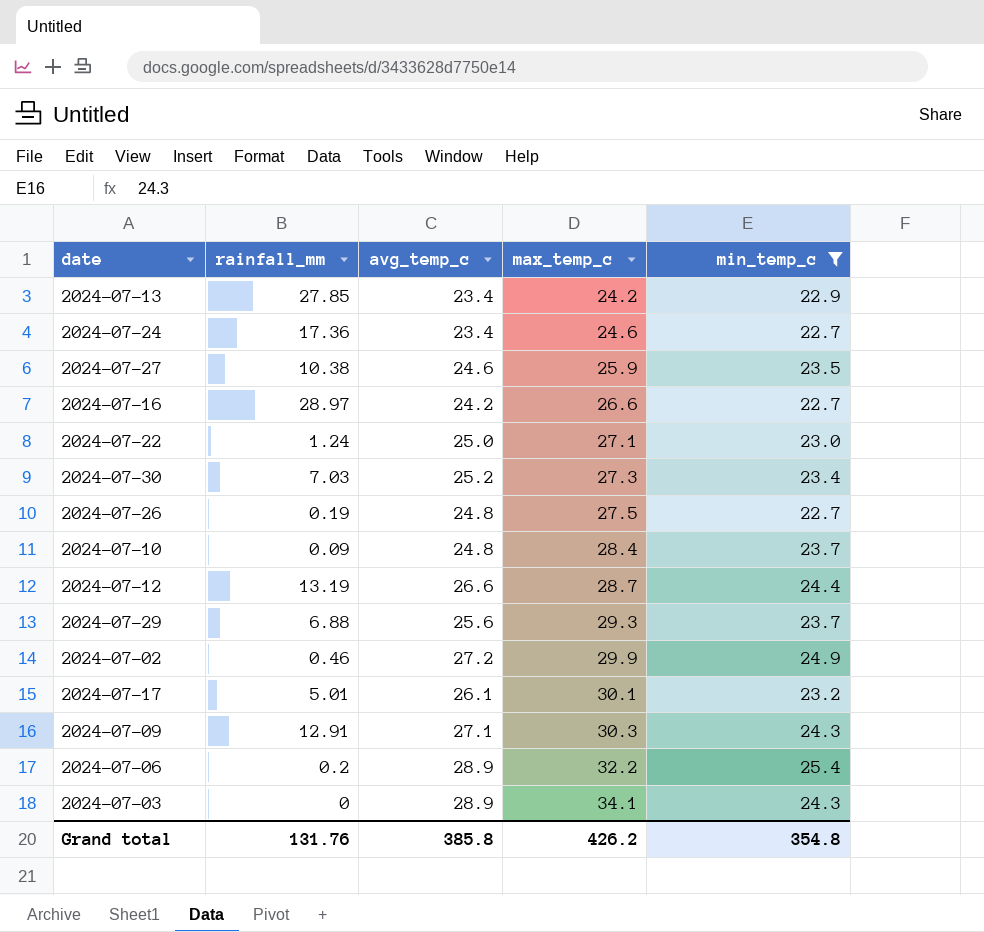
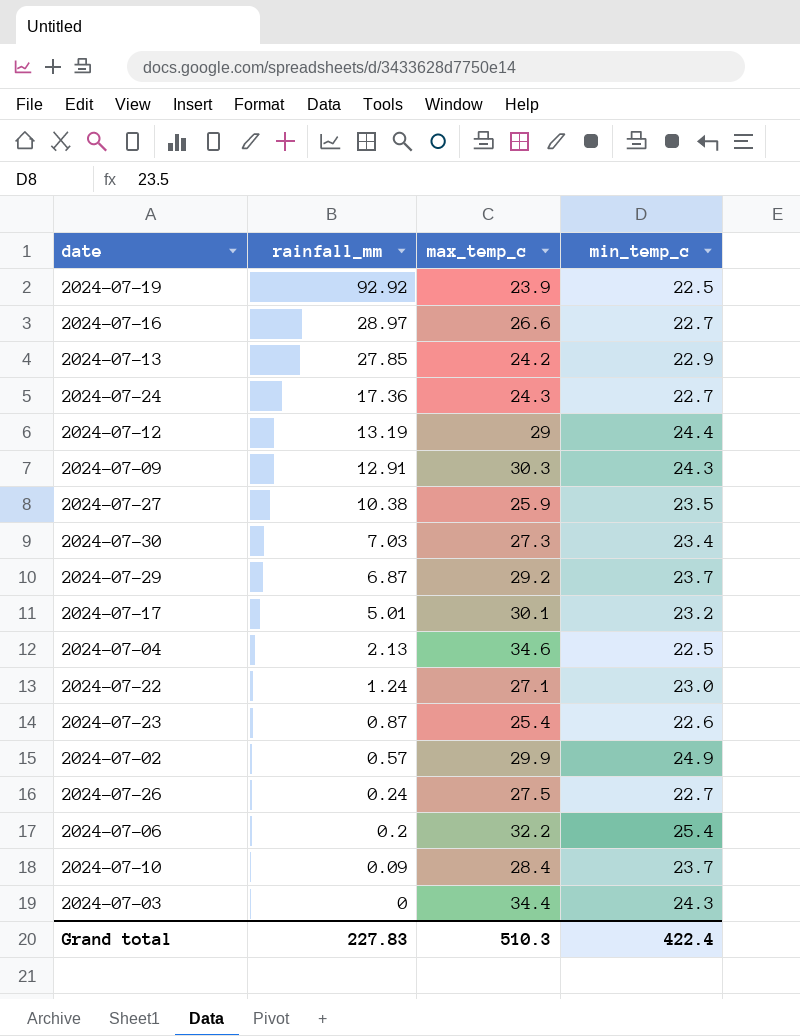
filter: min_temp_c >= 22.7 -> none
row order: max_temp_c ascending -> rainfall_mm descending
column avg_temp_c | position: 3 -> none
2024-07-24 | max_temp_c: 24.6 -> 24.3
2024-07-12 | max_temp_c: 28.7 -> 29
2024-07-29 | rainfall_mm: 6.88 -> 6.87
2024-07-29 | max_temp_c: 29.3 -> 29.2
2024-07-02 | rainfall_mm: 0.46 -> 0.57
2024-07-26 | rainfall_mm: 0.19 -> 0.24
2024-07-03 | max_temp_c: 34.1 -> 34.4
Grand total | rainfall_mm: 131.76 -> 227.83
Grand total | max_temp_c: 426.2 -> 510.3
Grand total | min_temp_c: 354.8 -> 422.4

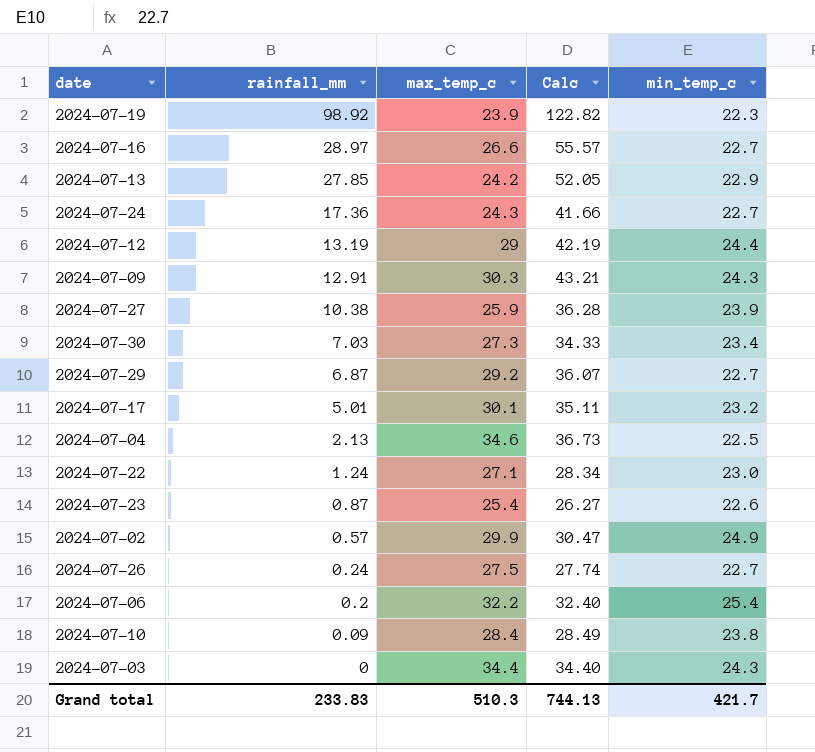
column Calc | formula: none -> [rainfall_mm] + [max_temp_c]
2024-07-19 | rainfall_mm: 92.92 -> 98.92
2024-07-19 | min_temp_c: 22.5 -> 22.3
2024-07-27 | min_temp_c: 23.5 -> 23.9
2024-07-29 | min_temp_c: 23.7 -> 22.7
2024-07-10 | min_temp_c: 23.7 -> 23.8
Grand total | rainfall_mm: 227.83 -> 233.83
Grand total | min_temp_c: 422.4 -> 421.7

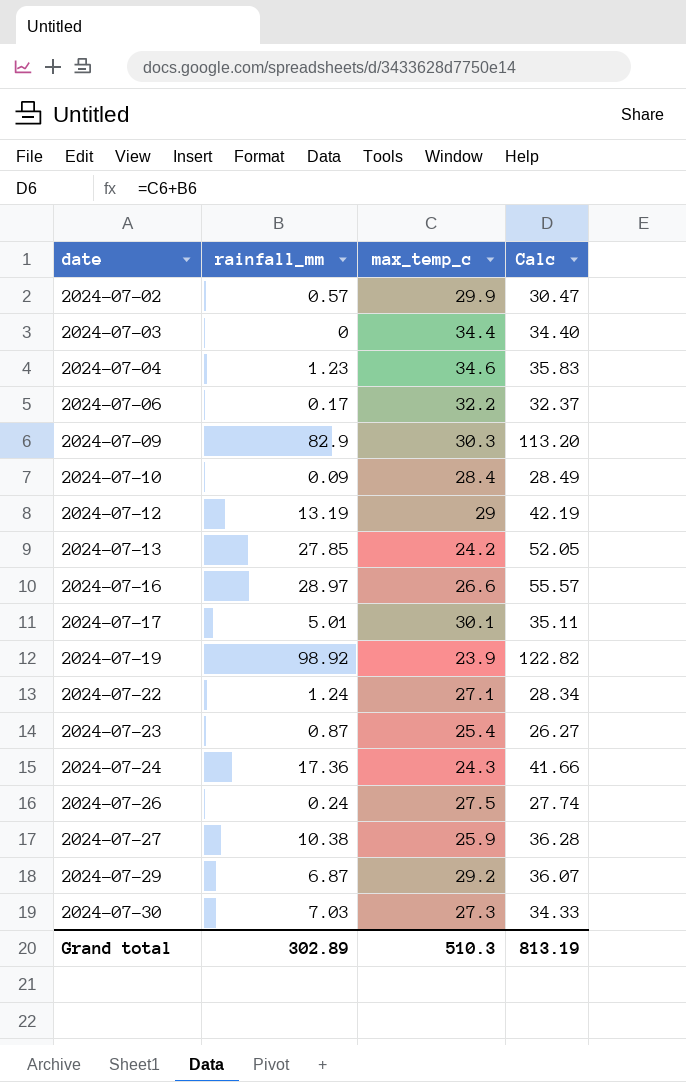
row order: rainfall_mm descending -> date ascending
column min_temp_c | position: 5 -> none
2024-07-04 | rainfall_mm: 2.13 -> 1.23
2024-07-04 | Calc: 36.73 -> 35.83
2024-07-06 | rainfall_mm: 0.2 -> 0.17
2024-07-06 | Calc: 32.40 -> 32.37
2024-07-09 | rainfall_mm: 12.91 -> 82.9
2024-07-09 | Calc: 43.21 -> 113.20
Grand total | rainfall_mm: 233.83 -> 302.89
Grand total | Calc: 744.13 -> 813.19

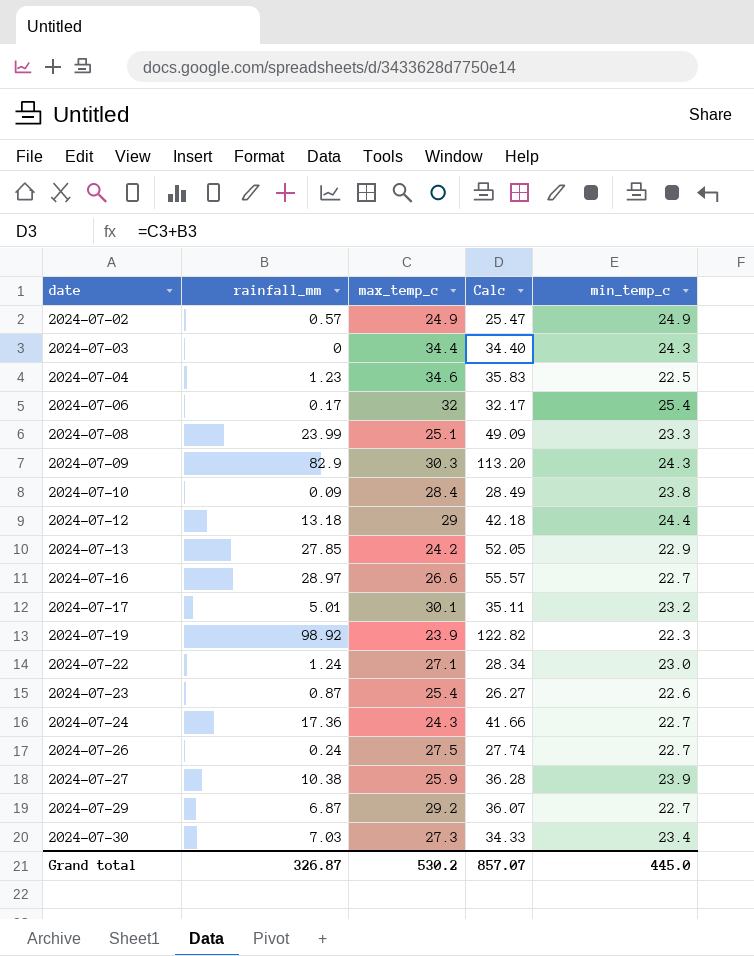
column min_temp_c | position: none -> 5
2024-07-02 | max_temp_c: 29.9 -> 24.9
2024-07-02 | Calc: 30.47 -> 25.47
2024-07-06 | max_temp_c: 32.2 -> 32
2024-07-06 | Calc: 32.37 -> 32.17
row 2024-07-08: none -> 23.99 | 25.1 | 49.09 | 23.3
2024-07-12 | rainfall_mm: 13.19 -> 13.18
2024-07-12 | Calc: 42.19 -> 42.18
Grand total | rainfall_mm: 302.89 -> 326.87
Grand total | max_temp_c: 510.3 -> 530.2
Grand total | Calc: 813.19 -> 857.07

